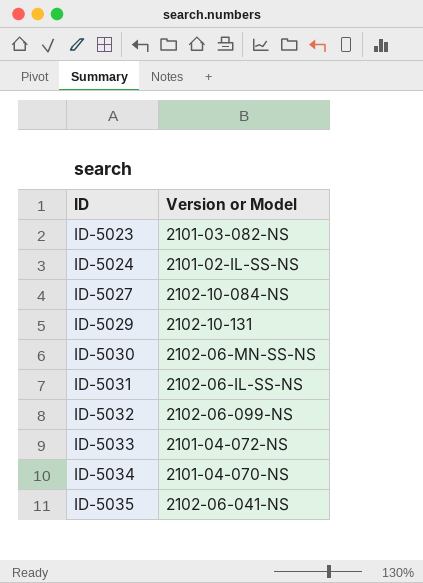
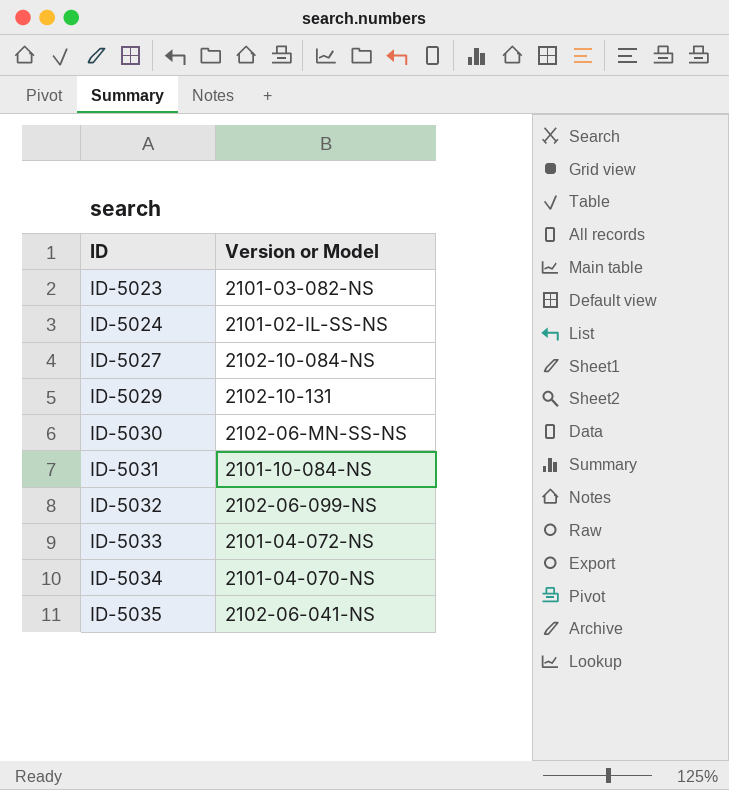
ID-5031 | Version or Model: 2102-06-IL-SS-NS -> 2101-10-084-NS

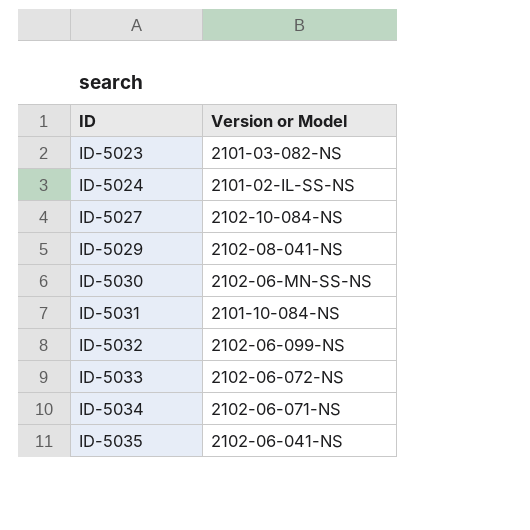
ID-5029 | Version or Model: 2102-10-131 -> 2102-08-041-NS
ID-5033 | Version or Model: 2101-04-072-NS -> 2102-06-072-NS
ID-5034 | Version or Model: 2101-04-070-NS -> 2102-06-071-NS

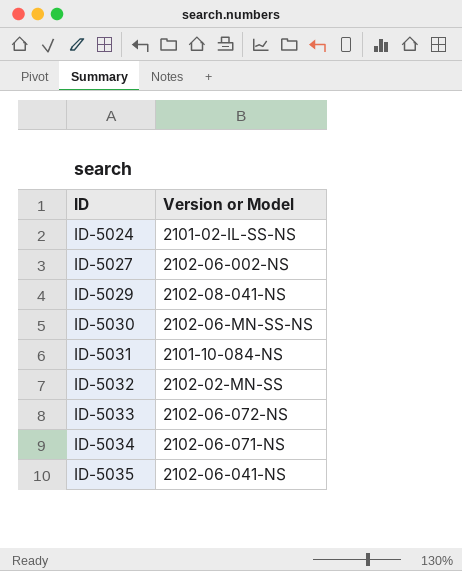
row ID-5023: 2101-03-082-NS -> none
ID-5027 | Version or Model: 2102-10-084-NS -> 2102-06-002-NS
ID-5032 | Version or Model: 2102-06-099-NS -> 2102-02-MN-SS

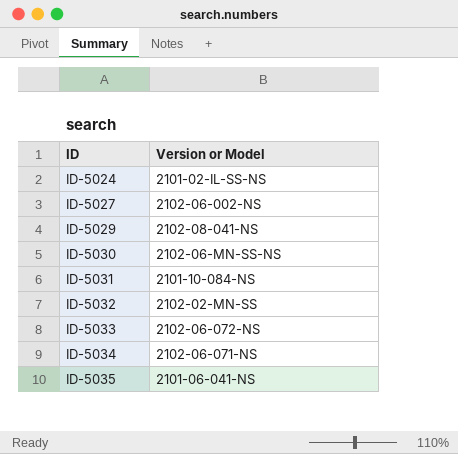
ID-5035 | Version or Model: 2102-06-041-NS -> 2101-06-041-NS

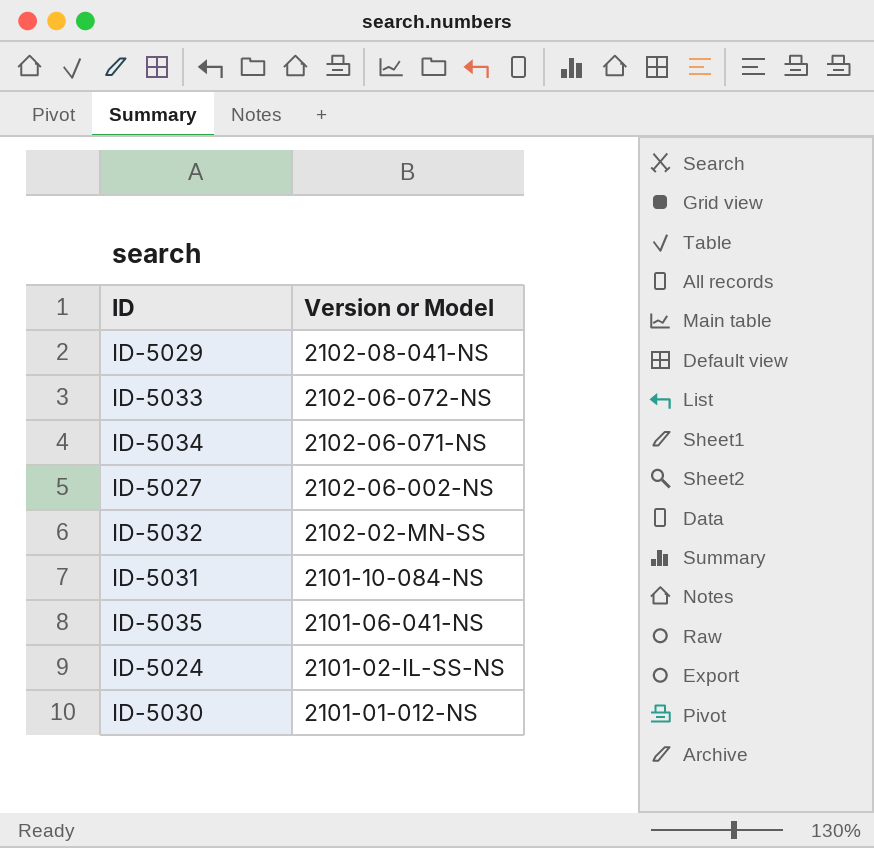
row order: ID ascending -> Version or Model descending
ID-5030 | Version or Model: 2102-06-MN-SS-NS -> 2101-01-012-NS

